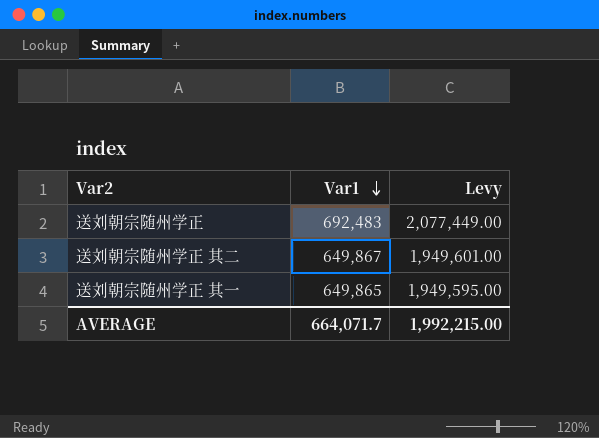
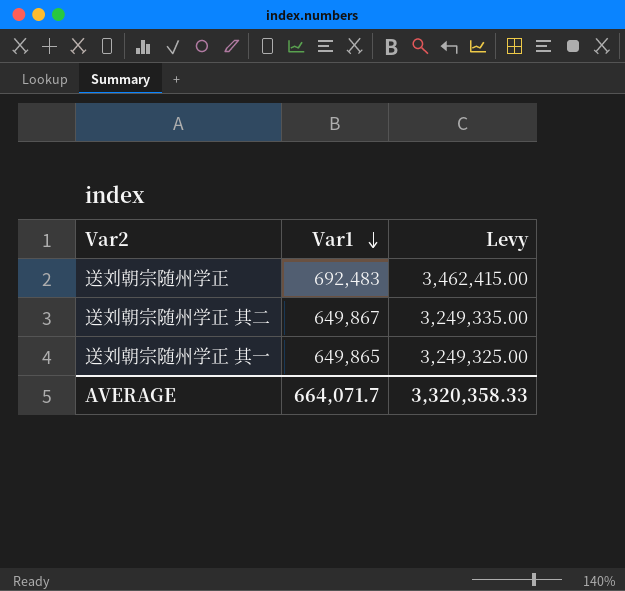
column Levy | formula: [Var1] * 3 -> [Var1] * 5
AVERAGE | Levy: 1,992,215.00 -> 3,320,358.33

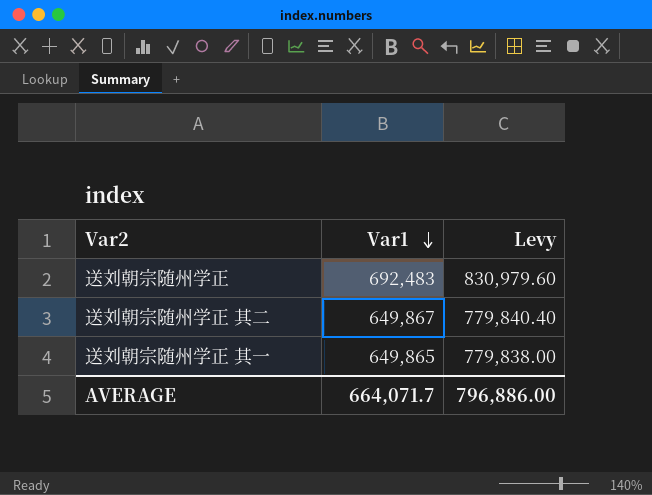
column Levy | formula: [Var1] * 5 -> [Var1] * 1.2
AVERAGE | Levy: 3,320,358.33 -> 796,886.00

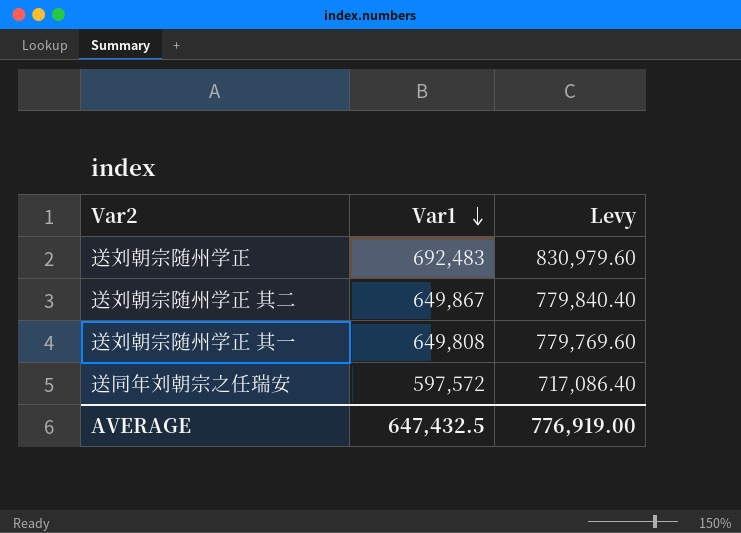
送刘朝宗随州学正 其一 | Var1: 649,865 -> 649,808
送刘朝宗随州学正 其一 | Levy: 779,838.00 -> 779,769.60
row 送同年刘朝宗之任瑞安: none -> 597,572 | 717,086.40
AVERAGE | Var1: 664,071.7 -> 647,432.5
AVERAGE | Levy: 796,886.00 -> 776,919.00

